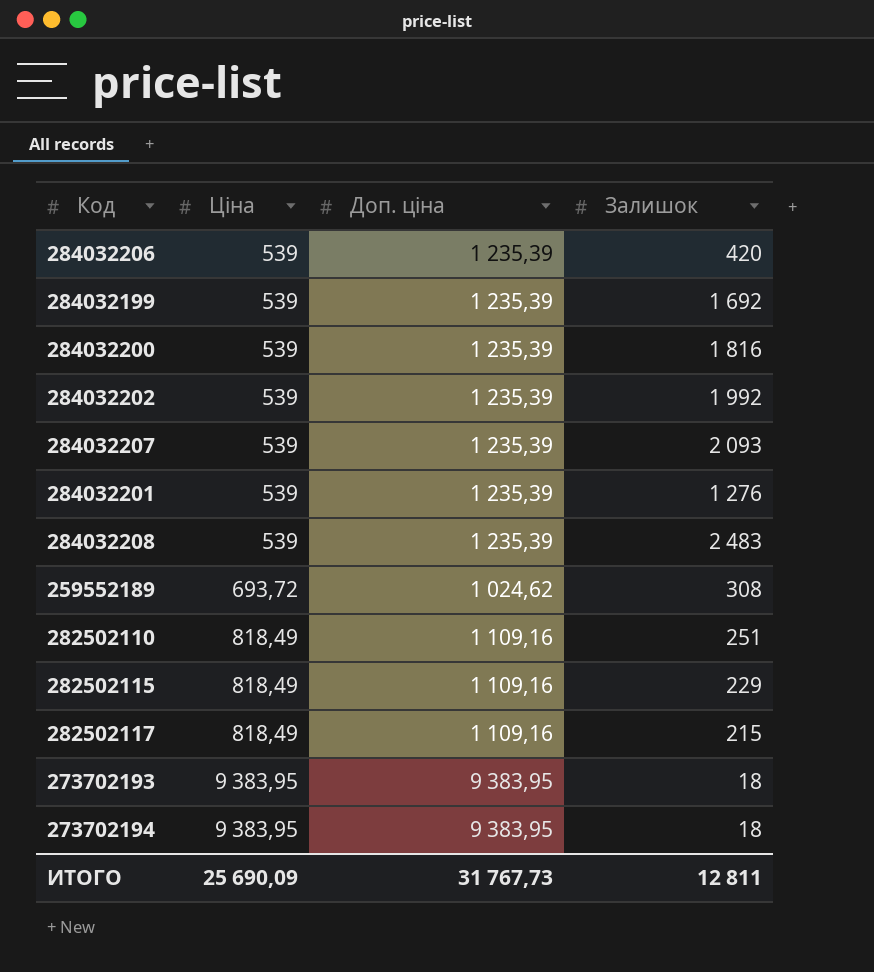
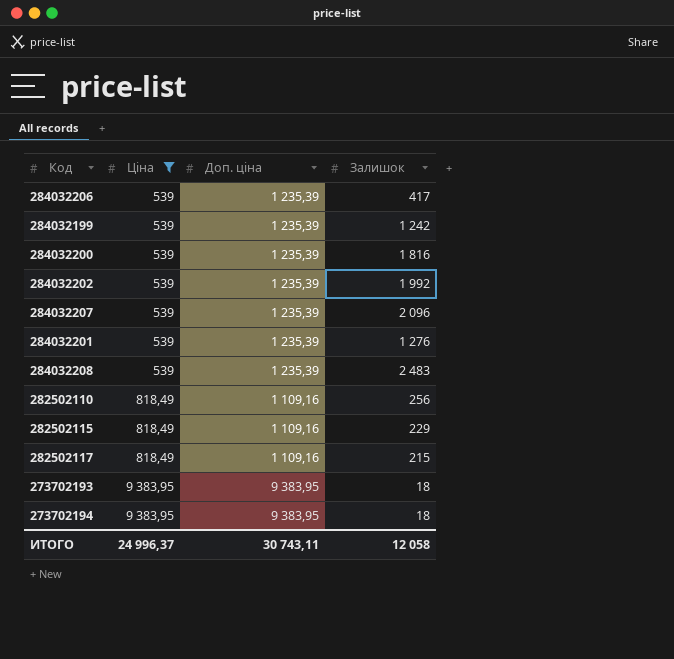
filter: none -> Ціна != 693,72
284032206 | Залишок: 420 -> 417
284032199 | Залишок: 1 692 -> 1 242
284032207 | Залишок: 2 093 -> 2 096
282502110 | Залишок: 251 -> 256
ИТОГО | Ціна: 25 690,09 -> 24 996,37
ИТОГО | Доп. ціна: 31 767,73 -> 30 743,11
ИТОГО | Залишок: 12 811 -> 12 058

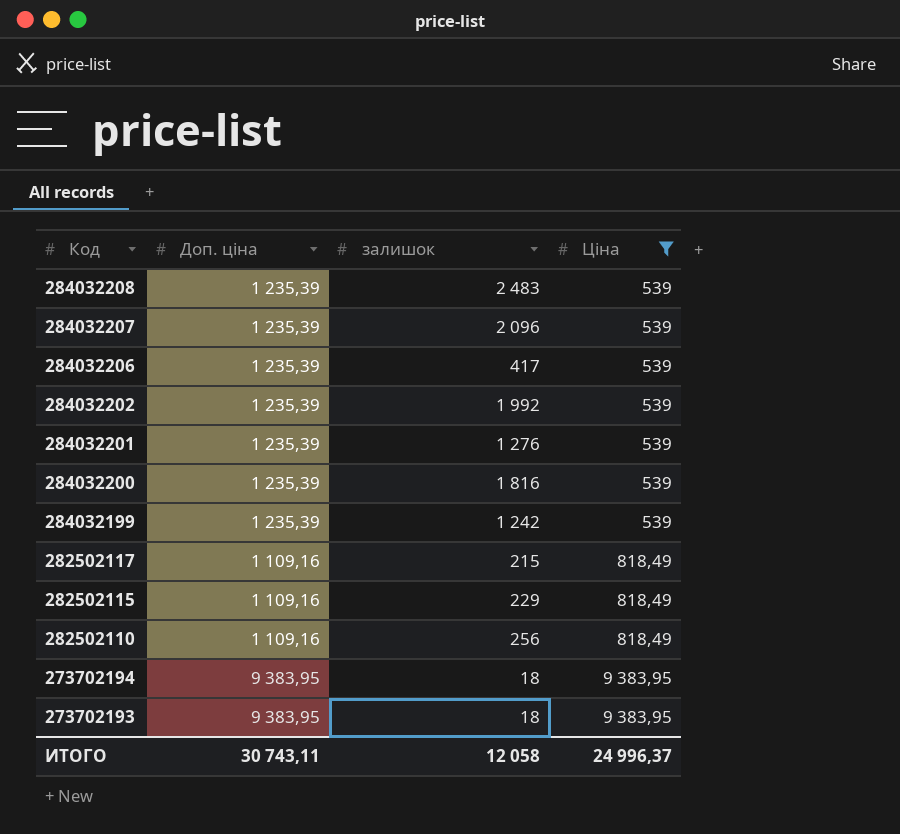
row order: Ціна ascending -> Код descending
column name: Залишок -> залишок
column Ціна | position: 2 -> 4

